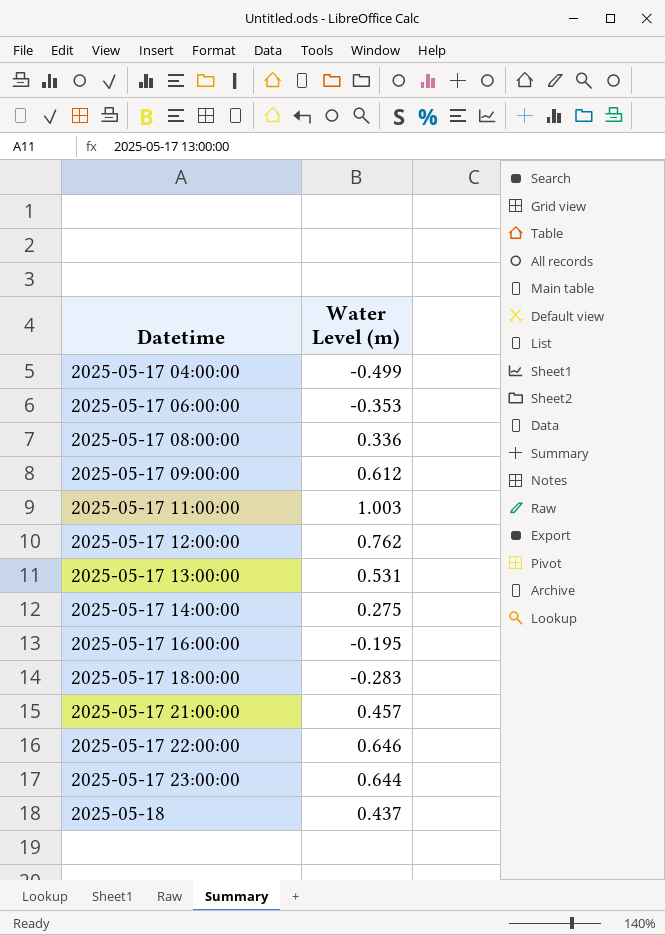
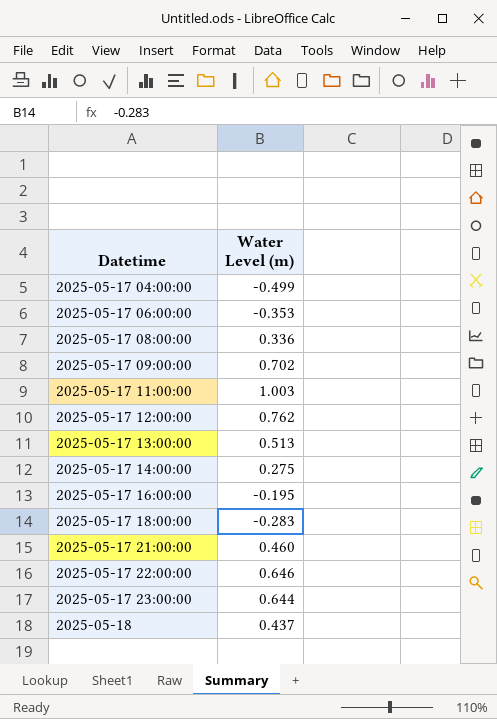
2025-05-17 09:00:00 | Water Level (m): 0.612 -> 0.702
2025-05-17 13:00:00 | Water Level (m): 0.531 -> 0.513
2025-05-17 21:00:00 | Water Level (m): 0.457 -> 0.460

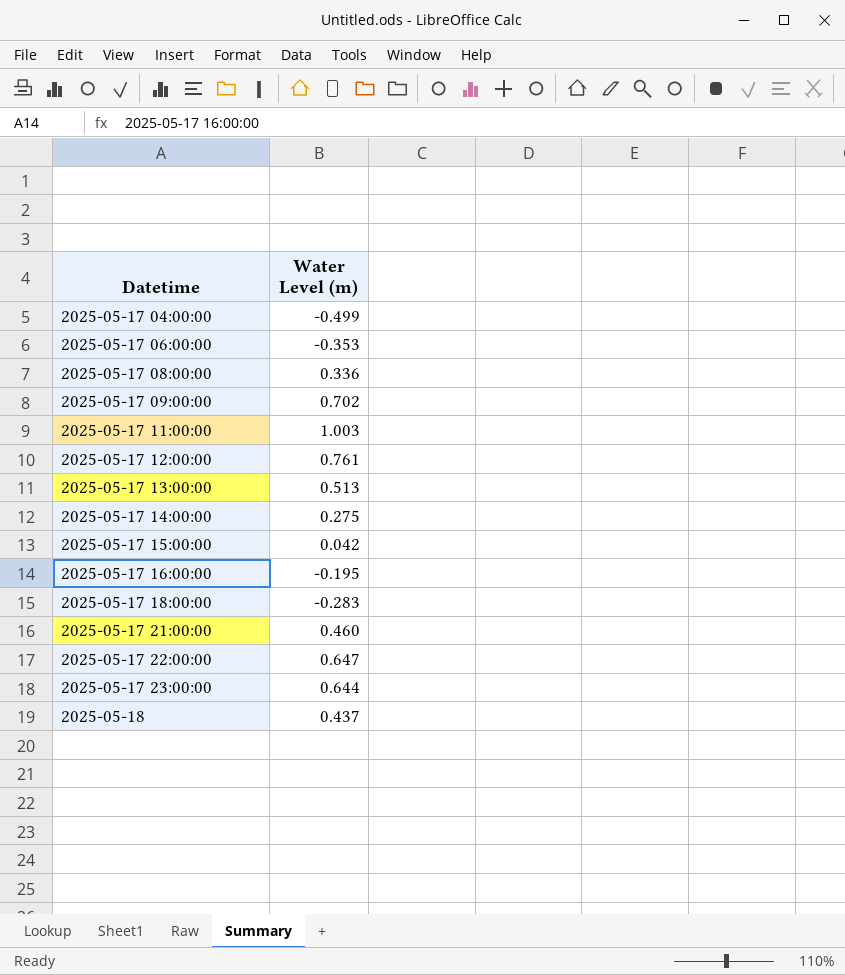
2025-05-17 12:00:00 | Water Level (m): 0.762 -> 0.761
row 2025-05-17 15:00:00: none -> 0.042
2025-05-17 22:00:00 | Water Level (m): 0.646 -> 0.647

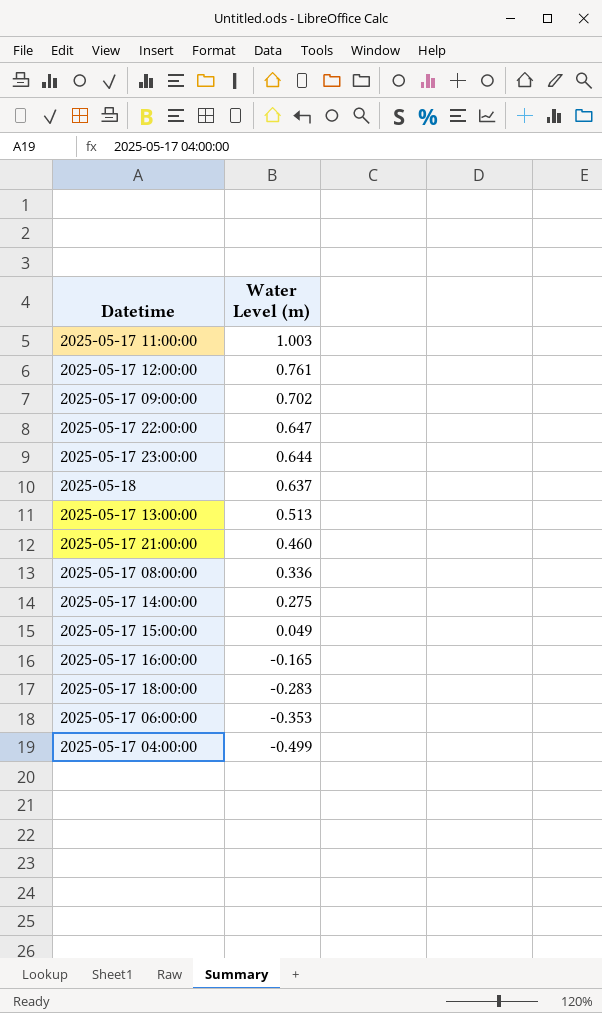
row order: Datetime ascending -> Water Level (m) descending
2025-05-18 | Water Level (m): 0.437 -> 0.637
2025-05-17 15:00:00 | Water Level (m): 0.042 -> 0.049
2025-05-17 16:00:00 | Water Level (m): -0.195 -> -0.165

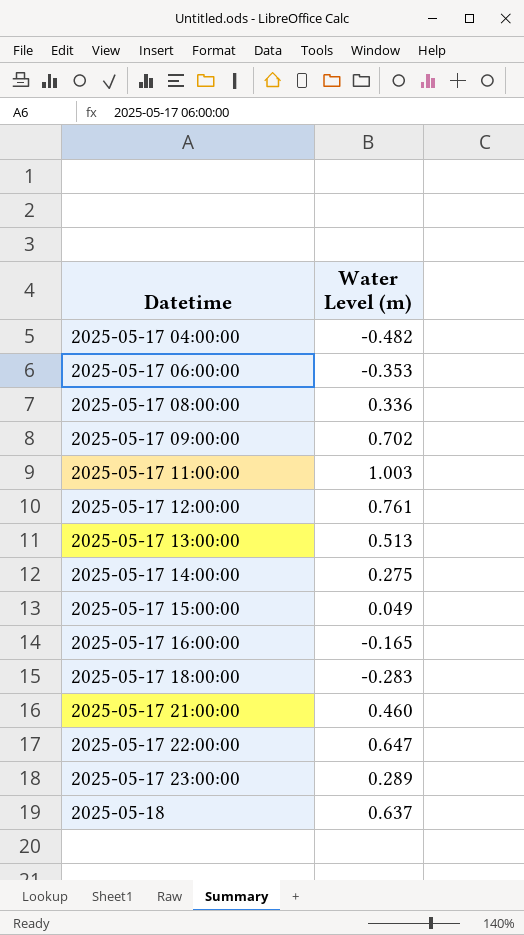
row order: Water Level (m) descending -> Datetime ascending
2025-05-17 04:00:00 | Water Level (m): -0.499 -> -0.482
2025-05-17 23:00:00 | Water Level (m): 0.644 -> 0.289

